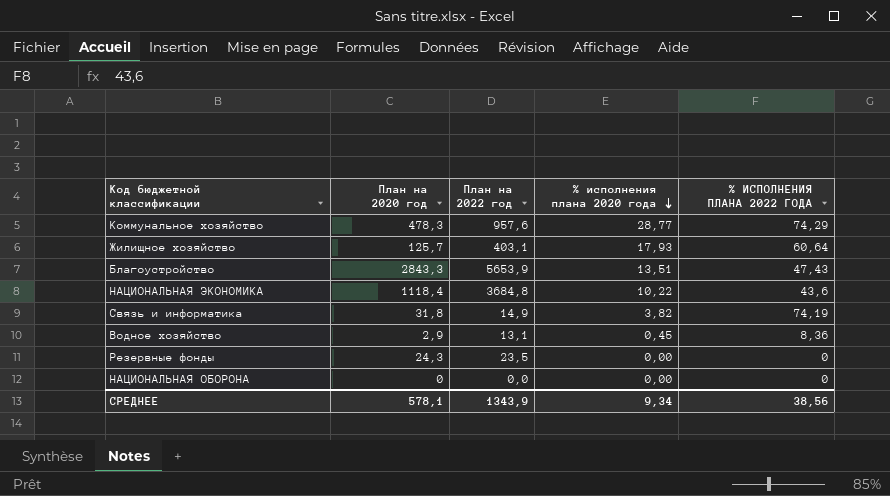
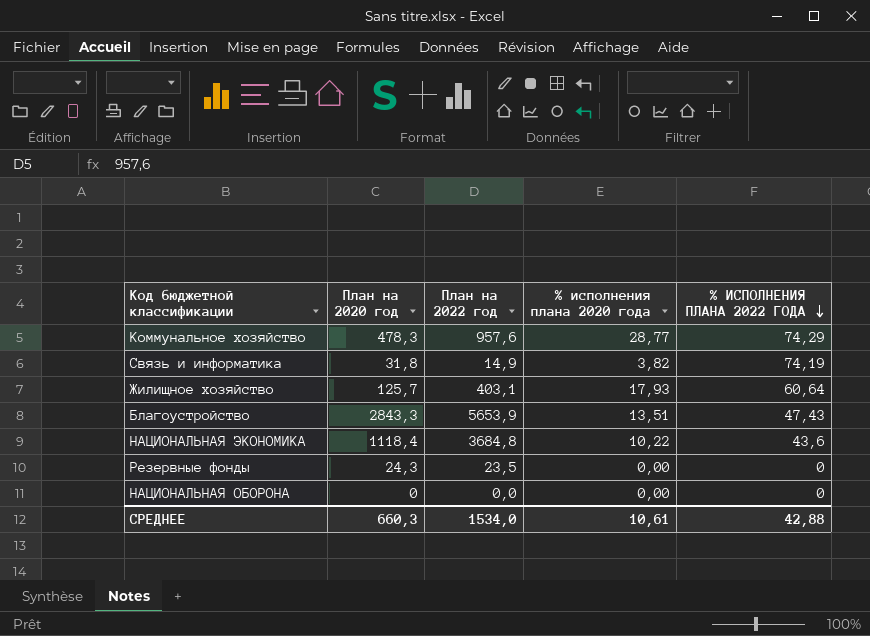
row order: % исполнения плана 2020 года descending -> % ИСПОЛНЕНИЯ ПЛАНА 2022 ГОДА descending
row Водное хозяйство: 2,9 | 13,1 | 0,45 | 8,36 -> none
СРЕДНЕЕ | План на 2020 год: 578,1 -> 660,3
СРЕДНЕЕ | План на 2022 год: 1343,9 -> 1534,0
СРЕДНЕЕ | % исполнения плана 2020 года: 9,34 -> 10,61
СРЕДНЕЕ | % ИСПОЛНЕНИЯ ПЛАНА 2022 ГОДА: 38,56 -> 42,88

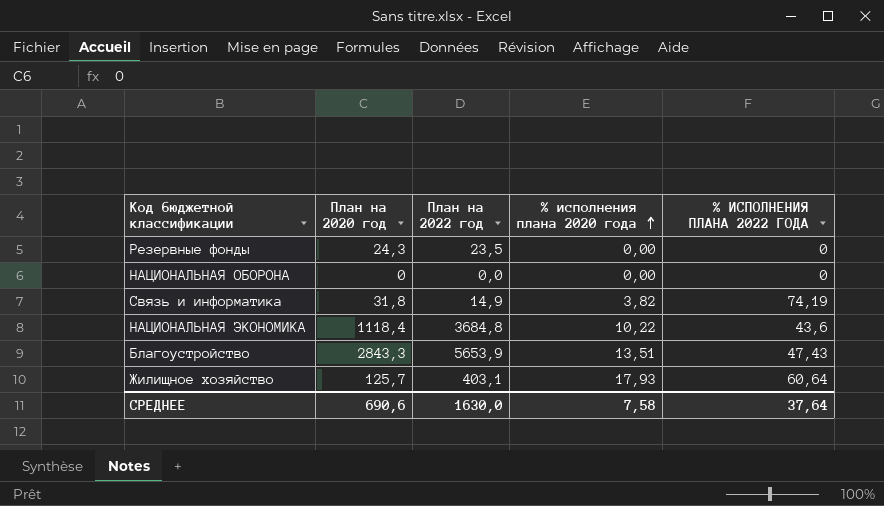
row order: % ИСПОЛНЕНИЯ ПЛАНА 2022 ГОДА descending -> % исполнения плана 2020 года ascending
row Коммунальное хозяйство: 478,3 | 957,6 | 28,77 | 74,29 -> none
СРЕДНЕЕ | План на 2020 год: 660,3 -> 690,6
СРЕДНЕЕ | План на 2022 год: 1534,0 -> 1630,0
СРЕДНЕЕ | % исполнения плана 2020 года: 10,61 -> 7,58
СРЕДНЕЕ | % ИСПОЛНЕНИЯ ПЛАНА 2022 ГОДА: 42,88 -> 37,64

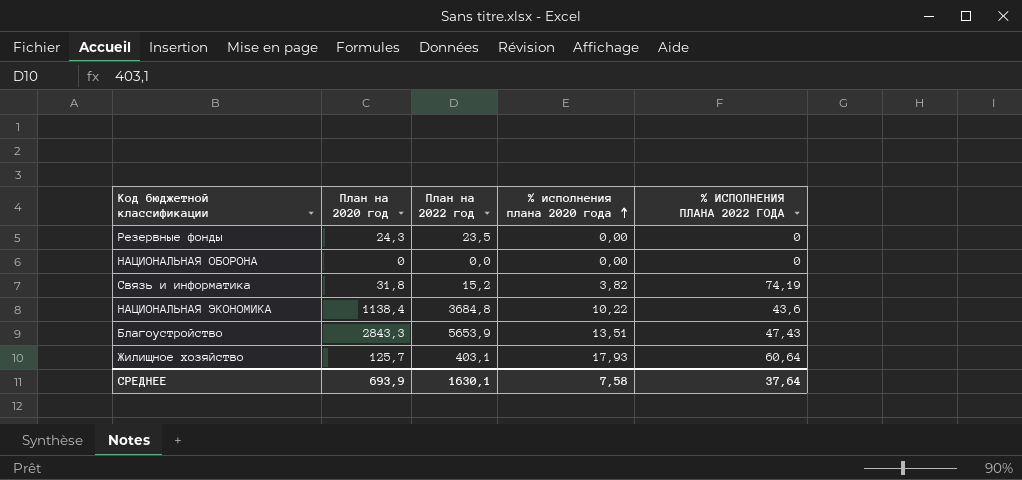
Связь и информатика | План на 2022 год: 14,9 -> 15,2
НАЦИОНАЛЬНАЯ ЭКОНОМИКА | План на 2020 год: 1118,4 -> 1138,4
СРЕДНЕЕ | План на 2020 год: 690,6 -> 693,9
СРЕДНЕЕ | План на 2022 год: 1630,0 -> 1630,1

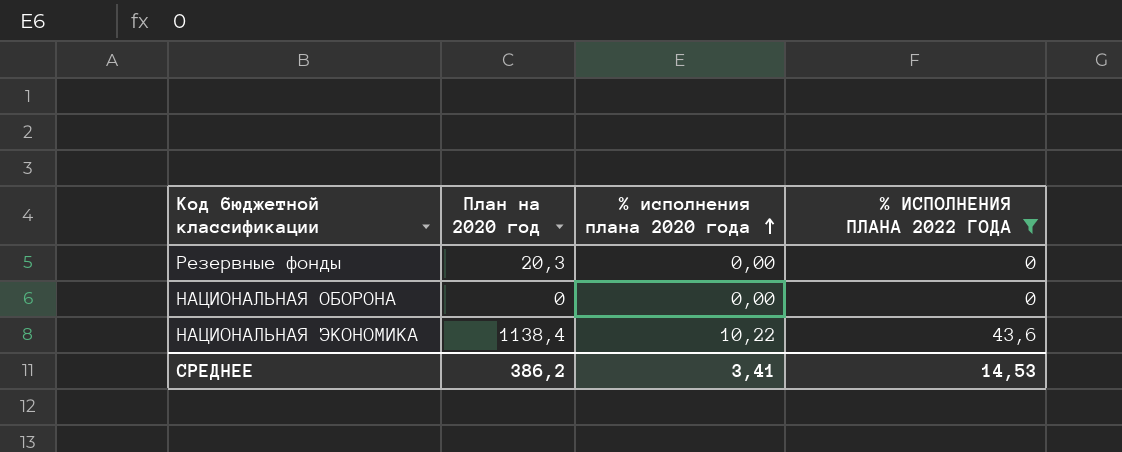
filter: none -> % ИСПОЛНЕНИЯ ПЛАНА 2022 ГОДА <= 43,6
column План на 2022 год | position: 3 -> none
Резервные фонды | План на 2020 год: 24,3 -> 20,3
СРЕДНЕЕ | План на 2020 год: 693,9 -> 386,2
СРЕДНЕЕ | % исполнения плана 2020 года: 7,58 -> 3,41
СРЕДНЕЕ | % ИСПОЛНЕНИЯ ПЛАНА 2022 ГОДА: 37,64 -> 14,53

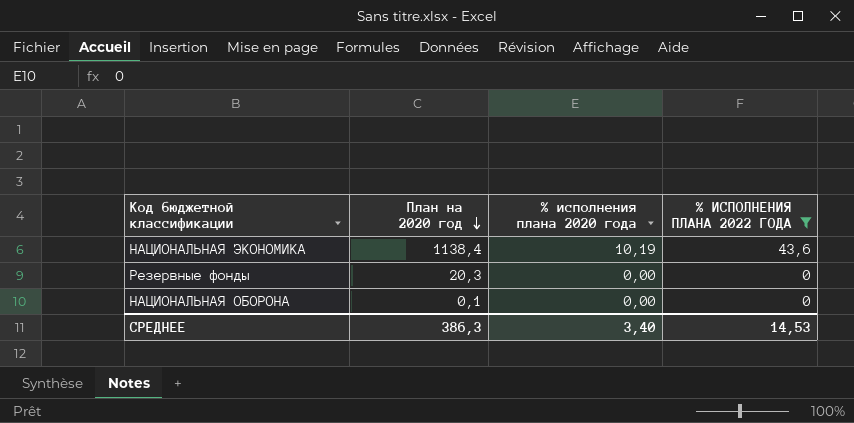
row order: % исполнения плана 2020 года ascending -> План на 2020 год descending
НАЦИОНАЛЬНАЯ ЭКОНОМИКА | % исполнения плана 2020 года: 10,22 -> 10,19
НАЦИОНАЛЬНАЯ ОБОРОНА | План на 2020 год: 0 -> 0,1
СРЕДНЕЕ | План на 2020 год: 386,2 -> 386,3
СРЕДНЕЕ | % исполнения плана 2020 года: 3,41 -> 3,40

